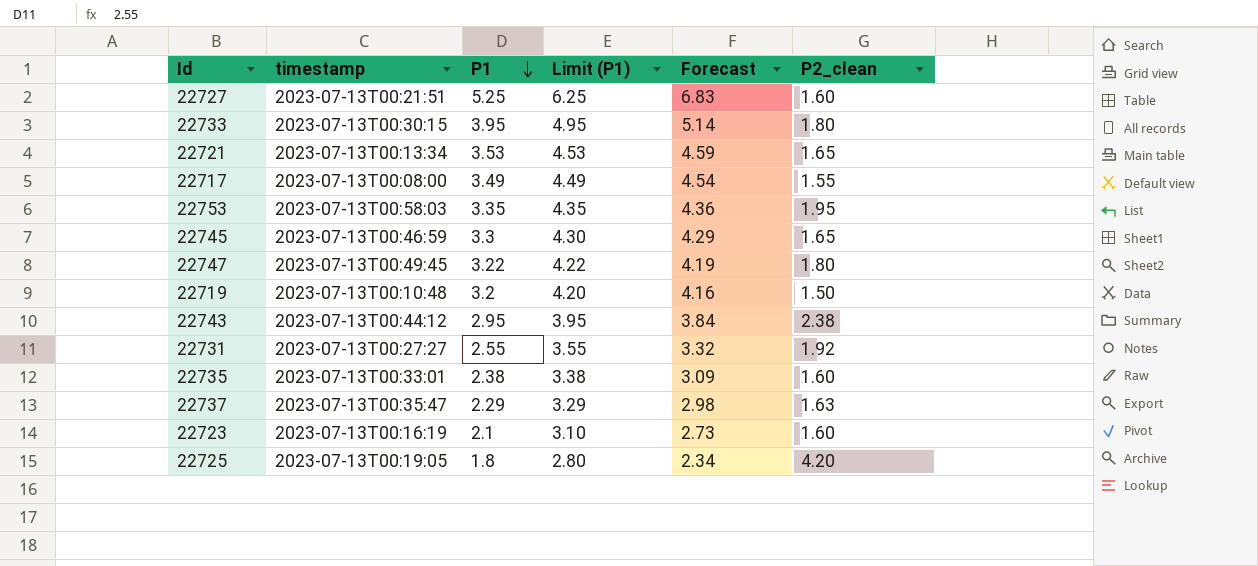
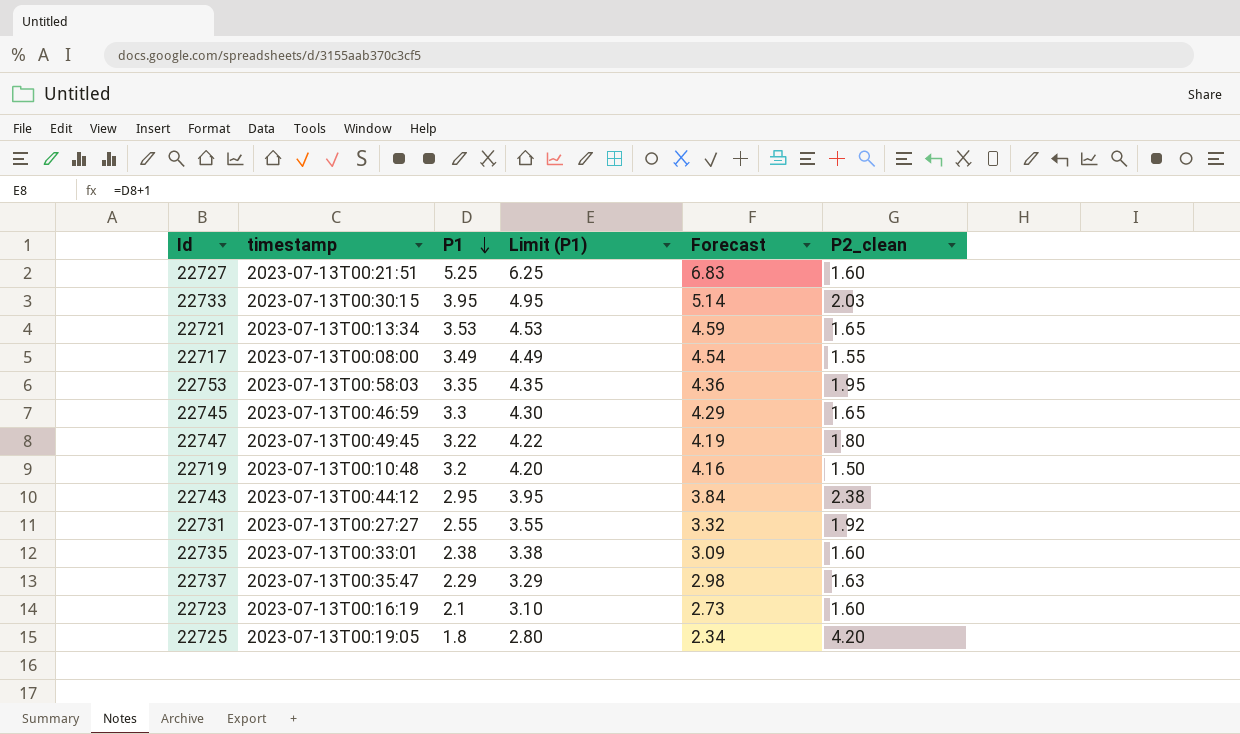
22733 | P2_clean: 1.80 -> 2.03

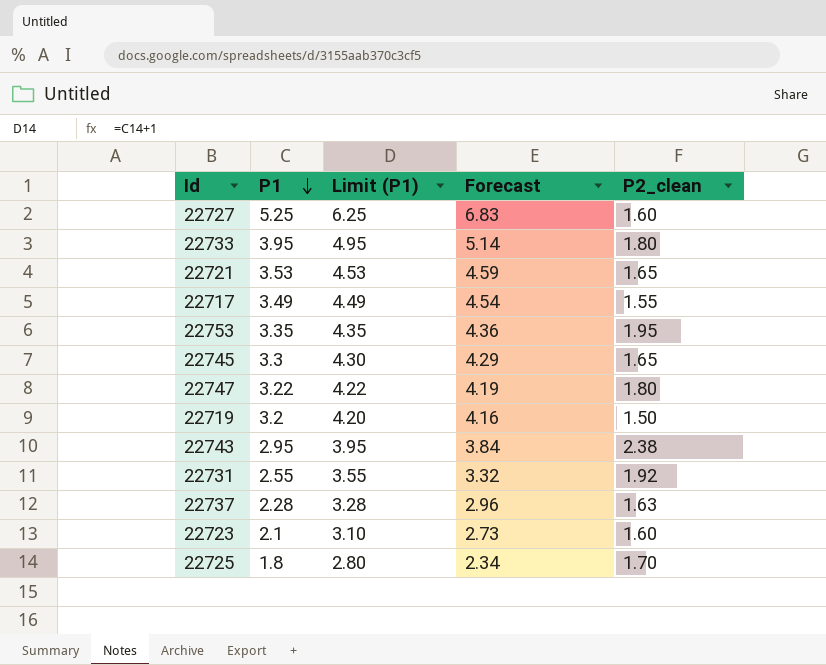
column timestamp | position: 2 -> none
row 22735: 2023-07-13T00:33:01 | 2.38 | 3.38 | 3.09 | 1.60 -> none
22733 | P2_clean: 2.03 -> 1.80
22737 | P1: 2.29 -> 2.28
22737 | Limit (P1): 3.29 -> 3.28
22737 | Forecast: 2.98 -> 2.96
22725 | P2_clean: 4.20 -> 1.70

